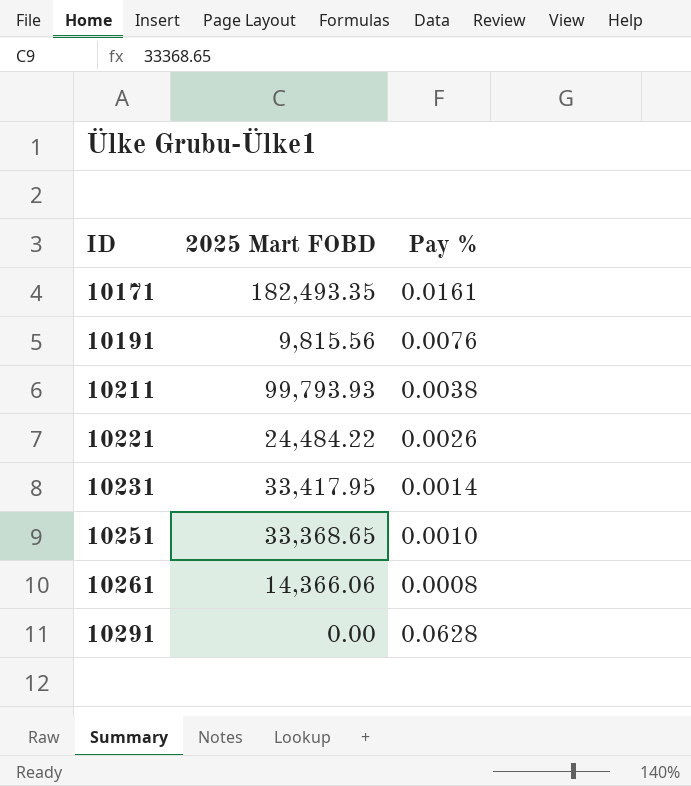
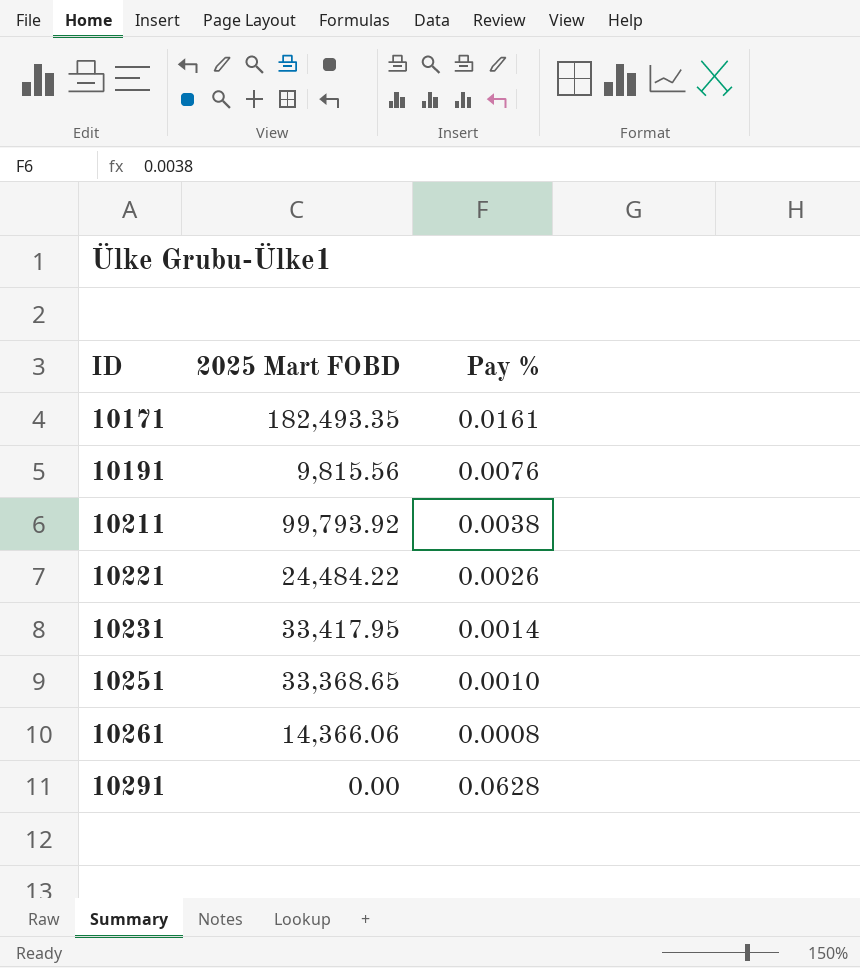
10211 | 2025 Mart FOBD: 99,793.93 -> 99,793.92

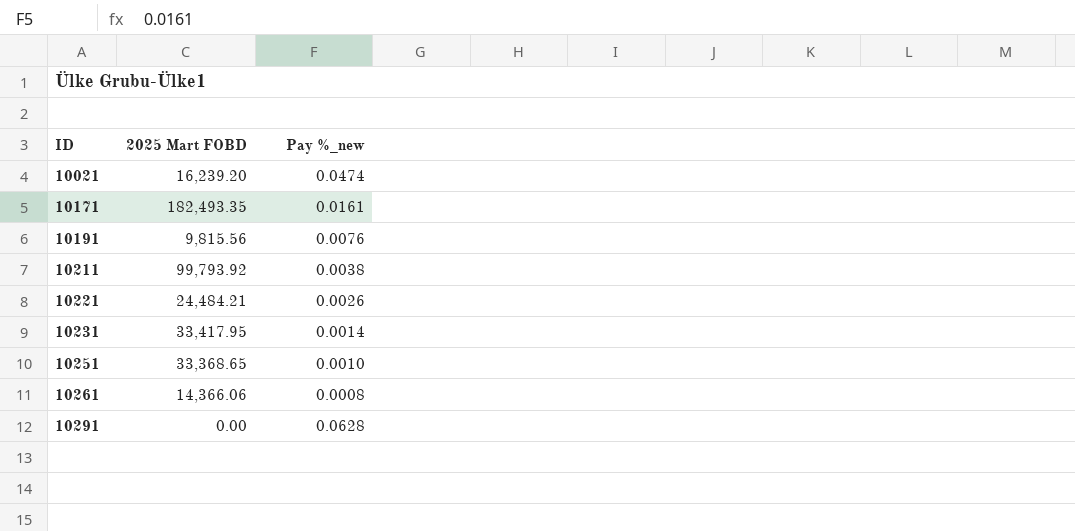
column name: Pay % -> Pay %_new
row 10021: none -> 16,239.20 | 0.0474
10221 | 2025 Mart FOBD: 24,484.22 -> 24,484.21

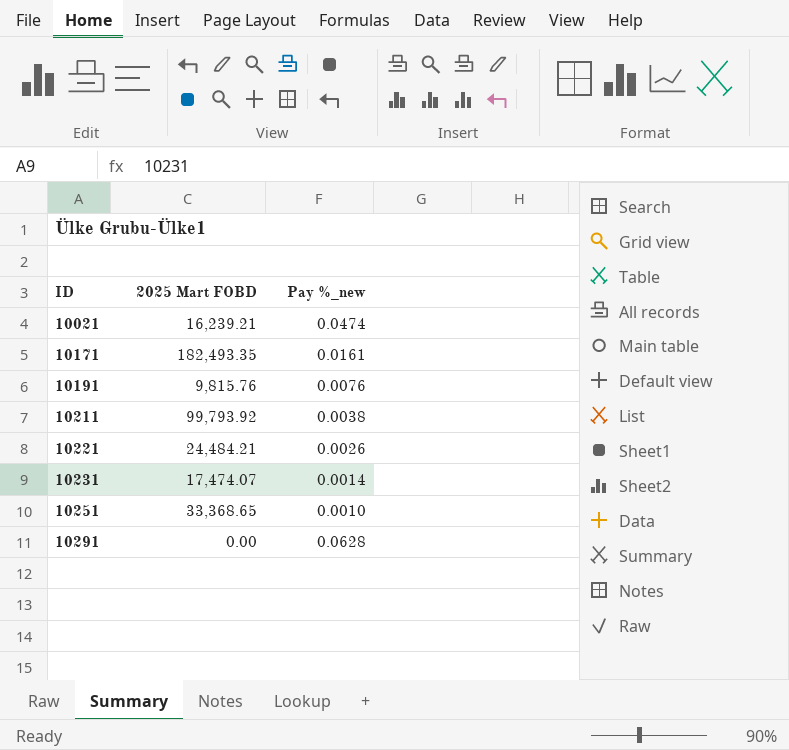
row 10261: 14,366.06 | 0.0008 -> none
10021 | 2025 Mart FOBD: 16,239.20 -> 16,239.21
10191 | 2025 Mart FOBD: 9,815.56 -> 9,815.76
10231 | 2025 Mart FOBD: 33,417.95 -> 17,474.07

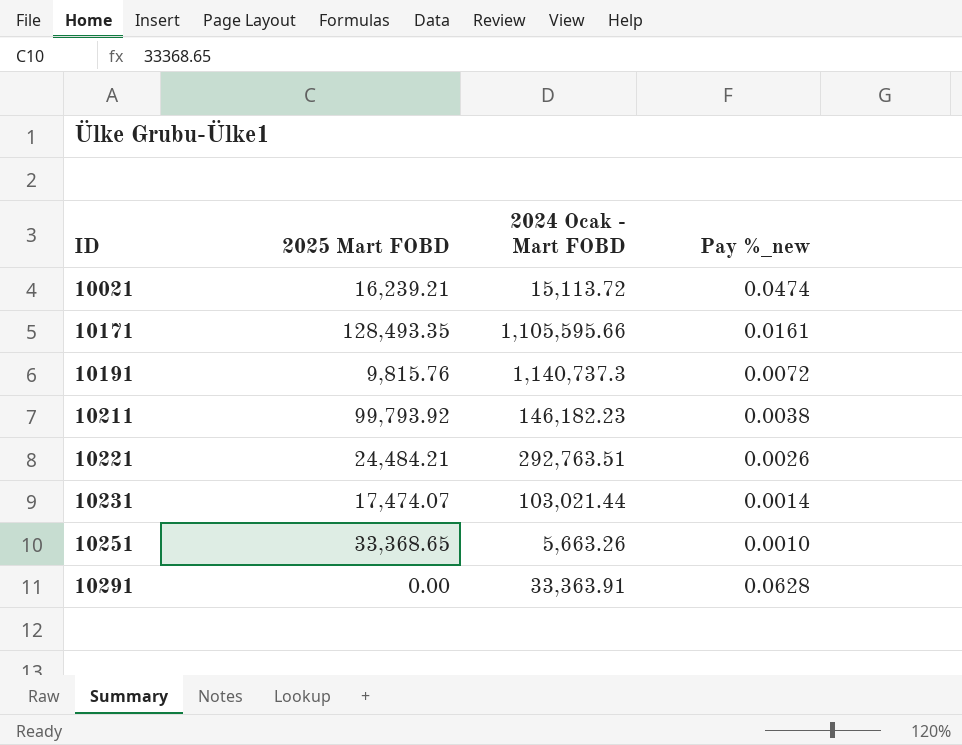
column 2024 Ocak - Mart FOBD | position: none -> 3
10171 | 2025 Mart FOBD: 182,493.35 -> 128,493.35
10191 | Pay %_new: 0.0076 -> 0.0072

